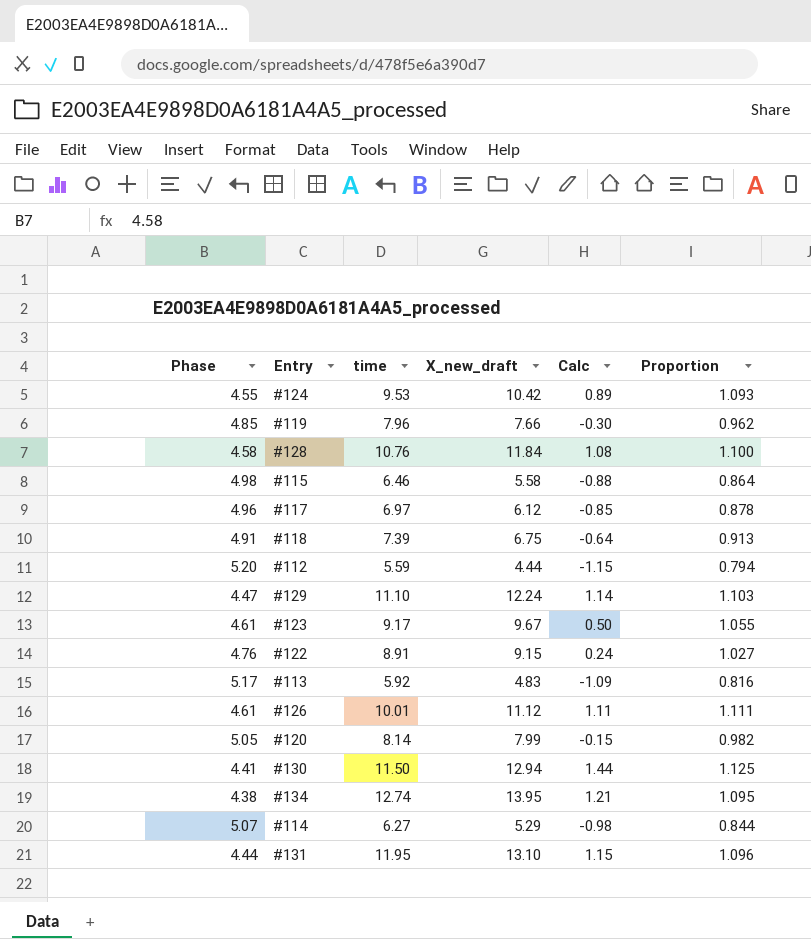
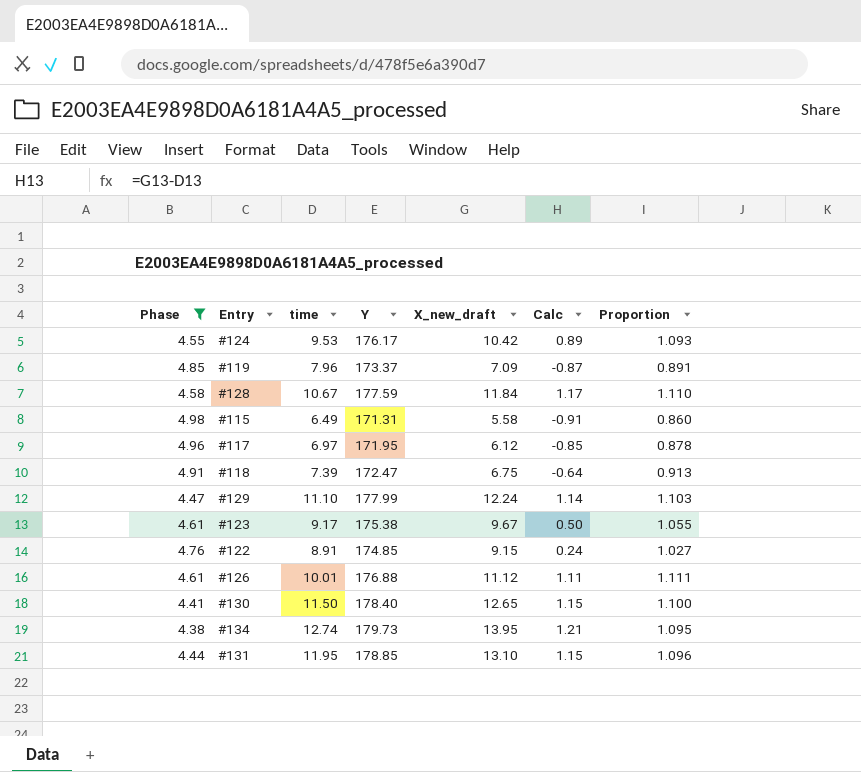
filter: none -> Phase <= 4.98
column Y | position: none -> 4
#119 | X_new_draft: 7.66 -> 7.09
#119 | Calc: -0.30 -> -0.87
#119 | Proportion: 0.962 -> 0.891
#128 | time: 10.76 -> 10.67
#128 | Calc: 1.08 -> 1.17
#128 | Proportion: 1.100 -> 1.110
#115 | time: 6.46 -> 6.49
#115 | Calc: -0.88 -> -0.91
#115 | Proportion: 0.864 -> 0.860
#130 | X_new_draft: 12.94 -> 12.65
#130 | Calc: 1.44 -> 1.15
#130 | Proportion: 1.125 -> 1.100

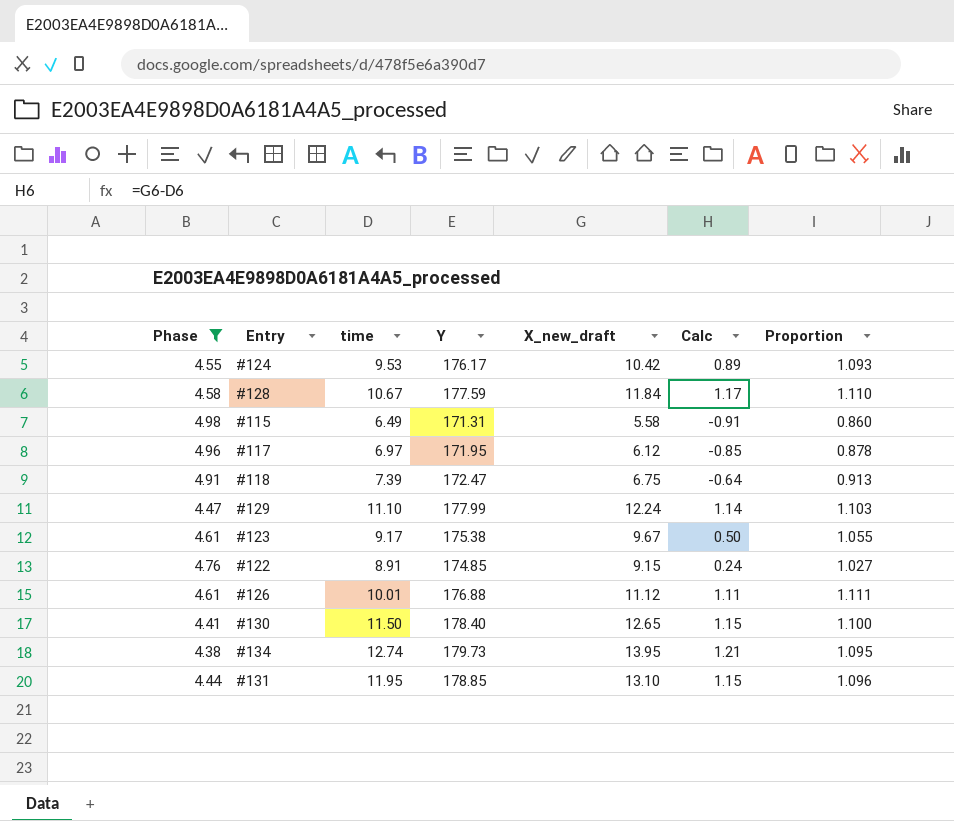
row #119: 4.85 | 7.96 | 173.37 | 7.09 | -0.87 | 0.891 -> none

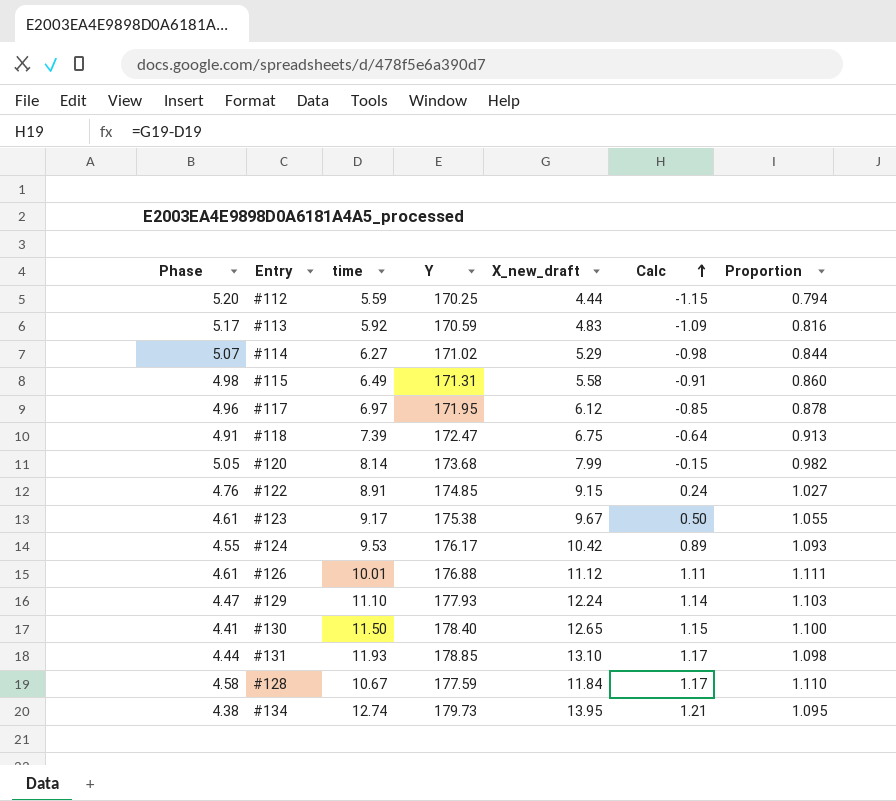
filter: Phase <= 4.98 -> none
row order: none -> Calc ascending
#129 | Y: 177.99 -> 177.93
#131 | time: 11.95 -> 11.93
#131 | Calc: 1.15 -> 1.17
#131 | Proportion: 1.096 -> 1.098

